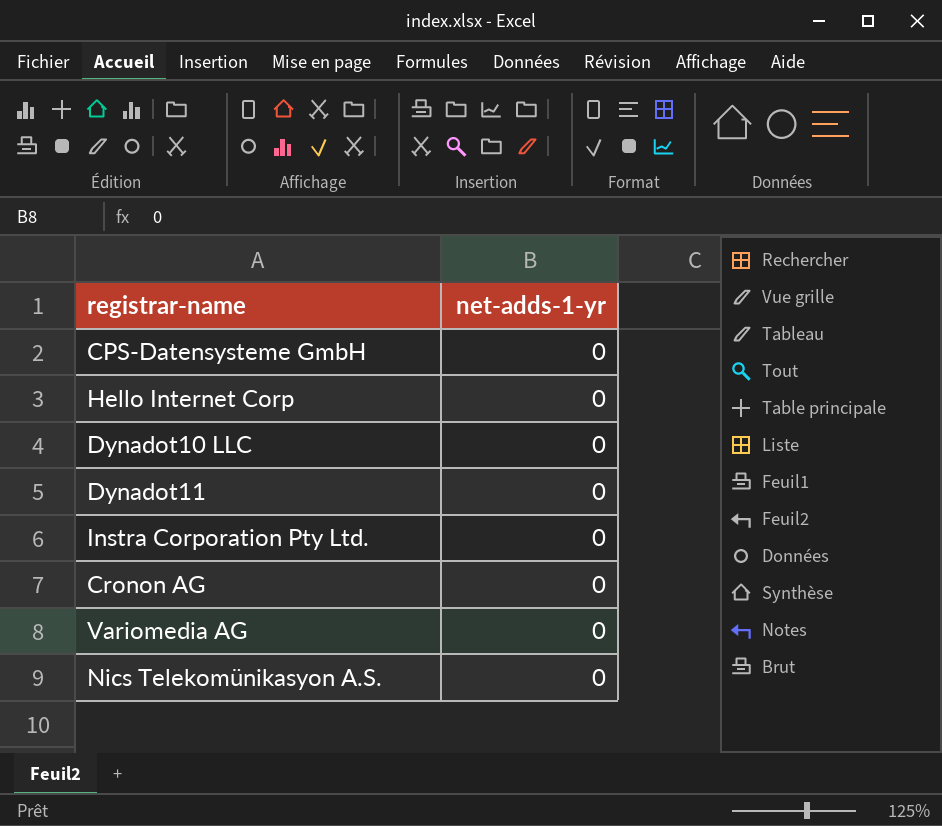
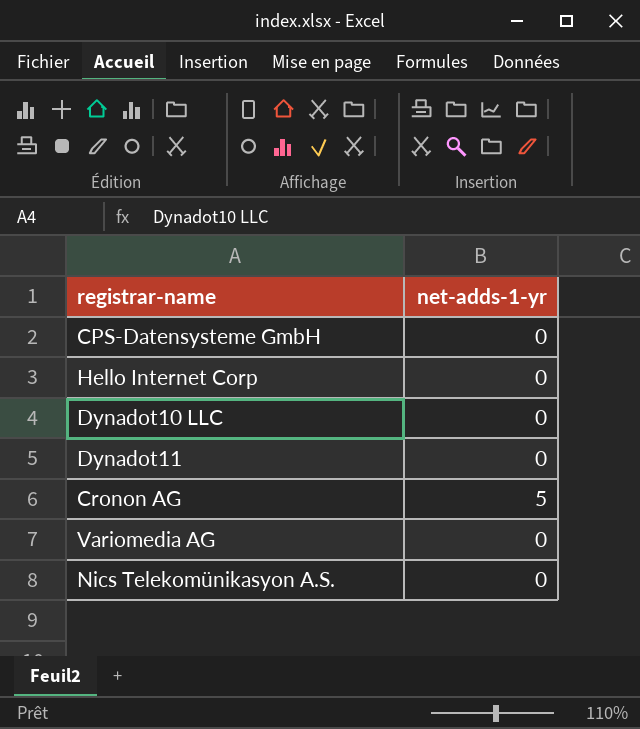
row Instra Corporation Pty Ltd.: 0 -> none
Cronon AG | net-adds-1-yr: 0 -> 5

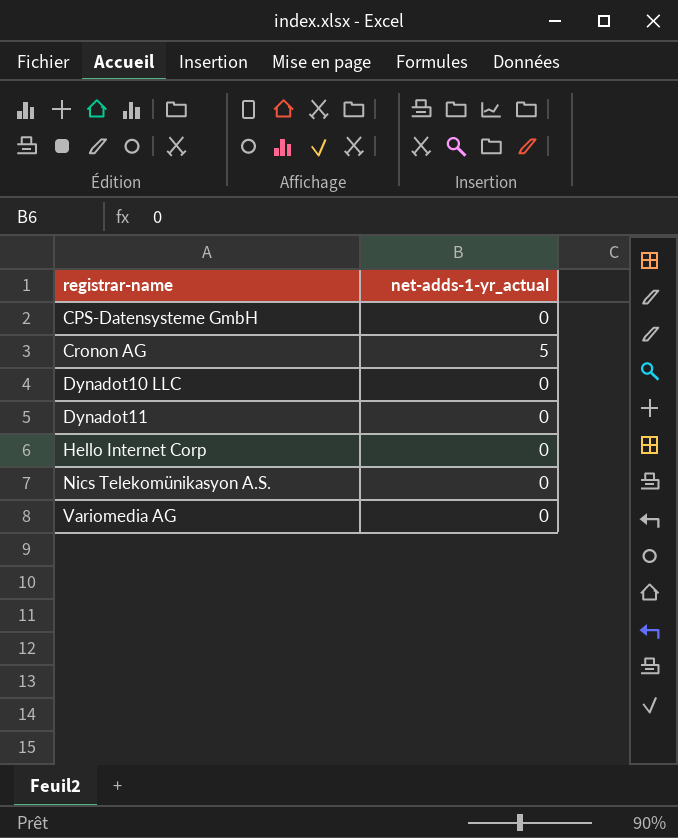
row order: none -> registrar-name ascending
column name: net-adds-1-yr -> net-adds-1-yr_actual

